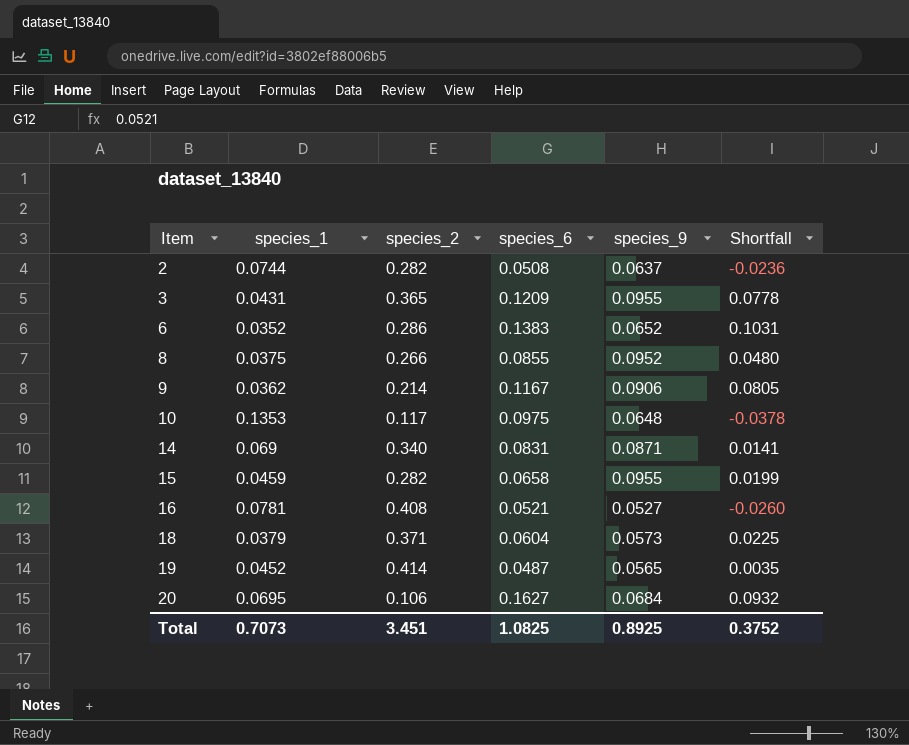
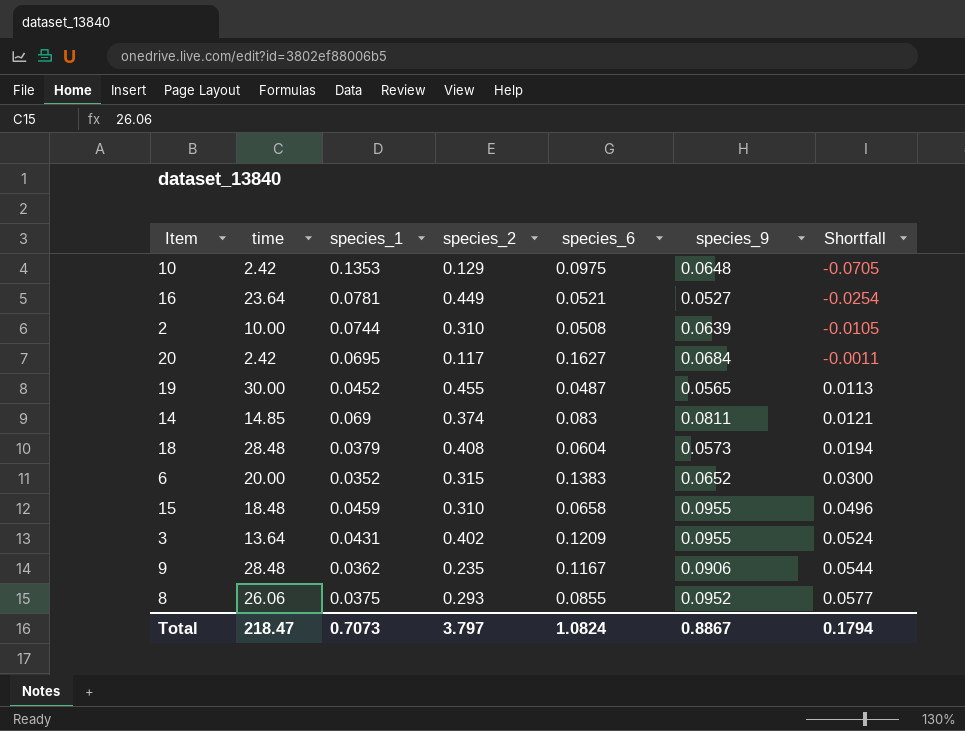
row order: Item ascending -> Shortfall ascending
column time | position: none -> 2
column Shortfall | formula: [species_6] - [species_1] -> [species_9] - [species_1]
10 | species_2: 0.117 -> 0.129
16 | species_2: 0.408 -> 0.449
2 | species_2: 0.282 -> 0.310
2 | species_9: 0.0637 -> 0.0639
20 | species_2: 0.106 -> 0.117
19 | species_2: 0.414 -> 0.455
14 | species_2: 0.340 -> 0.374
14 | species_6: 0.0831 -> 0.083
14 | species_9: 0.0871 -> 0.0811
18 | species_2: 0.371 -> 0.408
6 | species_2: 0.286 -> 0.315
15 | species_2: 0.282 -> 0.310
3 | species_2: 0.365 -> 0.402
9 | species_2: 0.214 -> 0.235
8 | species_2: 0.266 -> 0.293
Total | species_2: 3.451 -> 3.797
Total | species_6: 1.0825 -> 1.0824
Total | species_9: 0.8925 -> 0.8867
Total | Shortfall: 0.3752 -> 0.1794

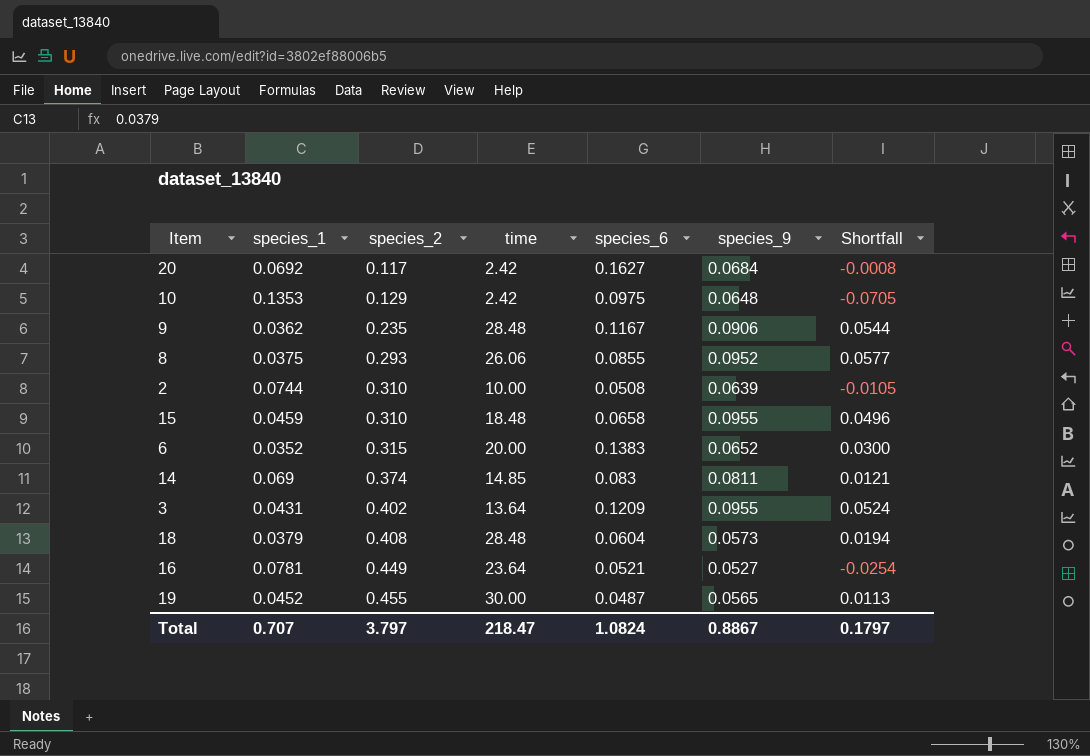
row order: Shortfall ascending -> species_2 ascending
column time | position: 2 -> 4
20 | species_1: 0.0695 -> 0.0692
20 | Shortfall: -0.0011 -> -0.0008
Total | species_1: 0.7073 -> 0.707
Total | Shortfall: 0.1794 -> 0.1797

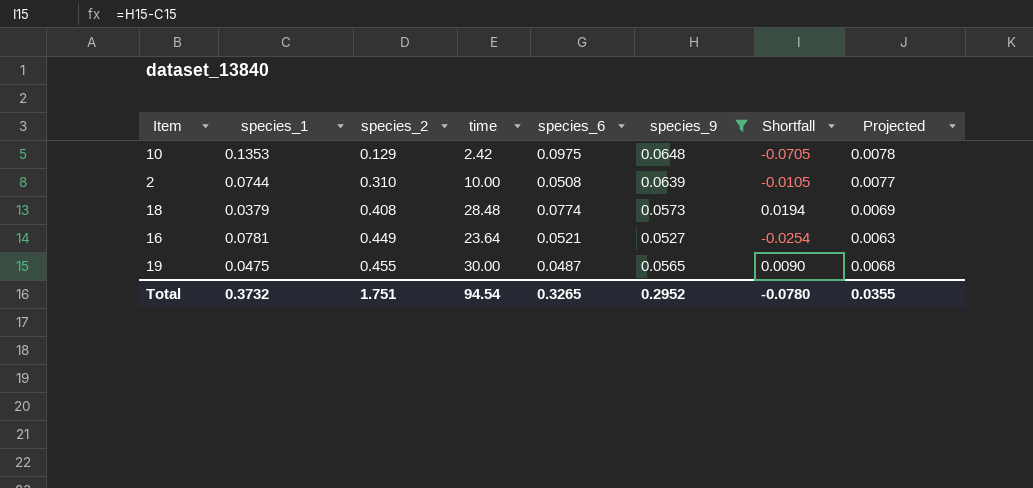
filter: none -> species_9 <= 0.0648
column Projected | formula: none -> [species_9] * 0.12
18 | species_6: 0.0604 -> 0.0774
19 | species_1: 0.0452 -> 0.0475
19 | Shortfall: 0.0113 -> 0.0090
Total | species_1: 0.707 -> 0.3732
Total | species_2: 3.797 -> 1.751
Total | time: 218.47 -> 94.54
Total | species_6: 1.0824 -> 0.3265
Total | species_9: 0.8867 -> 0.2952
Total | Shortfall: 0.1797 -> -0.0780

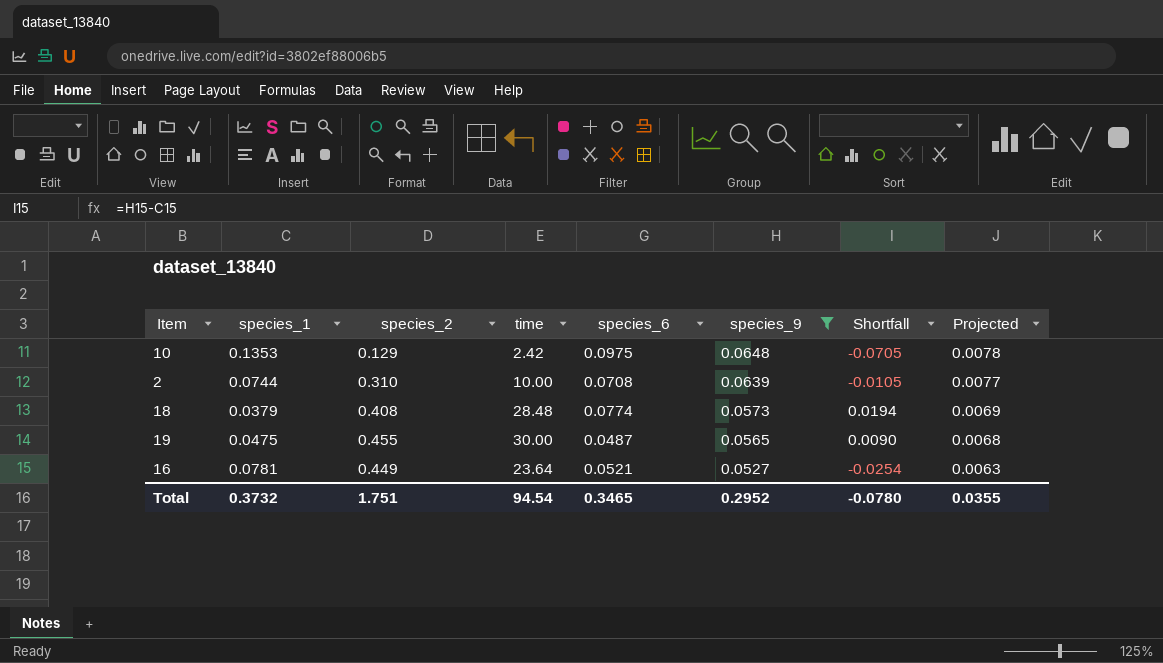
row order: species_2 ascending -> species_9 descending
2 | species_6: 0.0508 -> 0.0708
Total | species_6: 0.3265 -> 0.3465

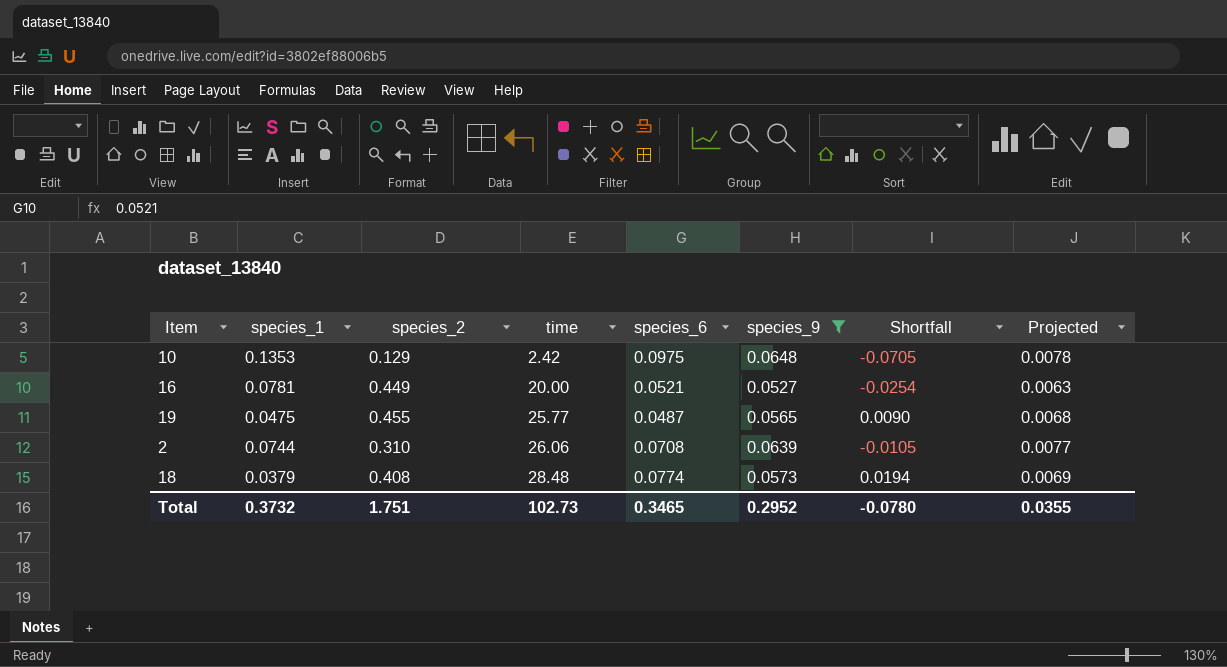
row order: species_9 descending -> time ascending
16 | time: 23.64 -> 20.00
19 | time: 30.00 -> 25.77
2 | time: 10.00 -> 26.06
Total | time: 94.54 -> 102.73

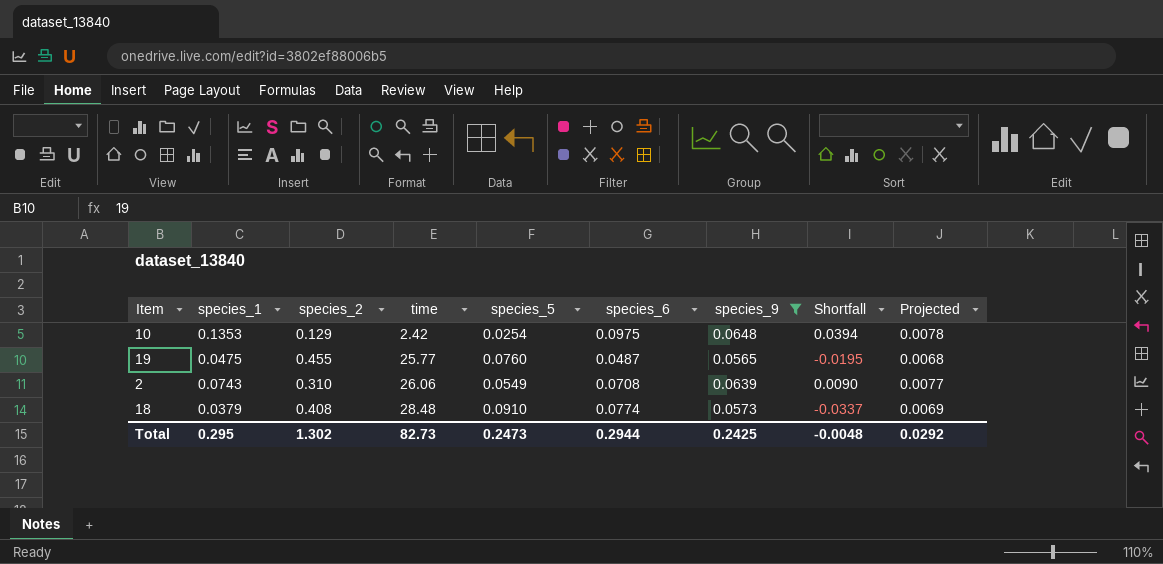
column species_5 | position: none -> 5
column Shortfall | formula: [species_9] - [species_1] -> [species_9] - [species_5]
row 16: 0.0781 | 0.449 | 20.00 | 0.0521 | 0.0527 | -0.0254 | 0.0063 -> none
2 | species_1: 0.0744 -> 0.0743
Total | species_1: 0.3732 -> 0.295
Total | species_2: 1.751 -> 1.302
Total | time: 102.73 -> 82.73
Total | species_6: 0.3465 -> 0.2944
Total | species_9: 0.2952 -> 0.2425
Total | Shortfall: -0.0780 -> -0.0048
Total | Projected: 0.0355 -> 0.0292

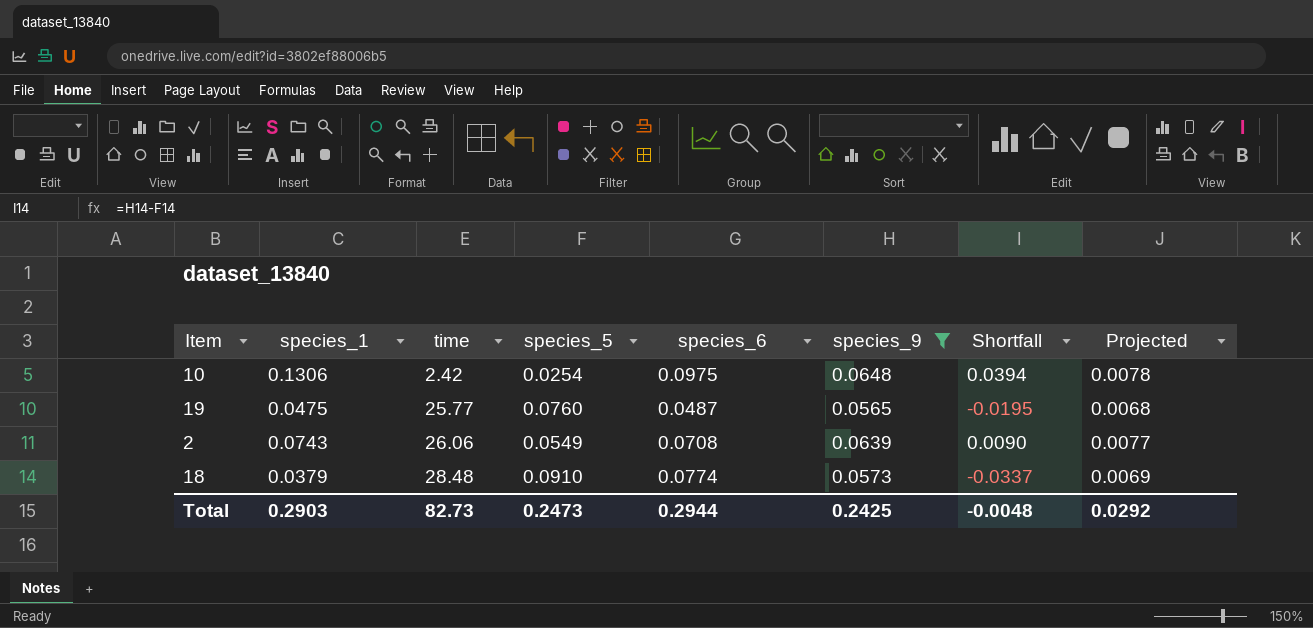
column species_2 | position: 3 -> none
10 | species_1: 0.1353 -> 0.1306
Total | species_1: 0.295 -> 0.2903

